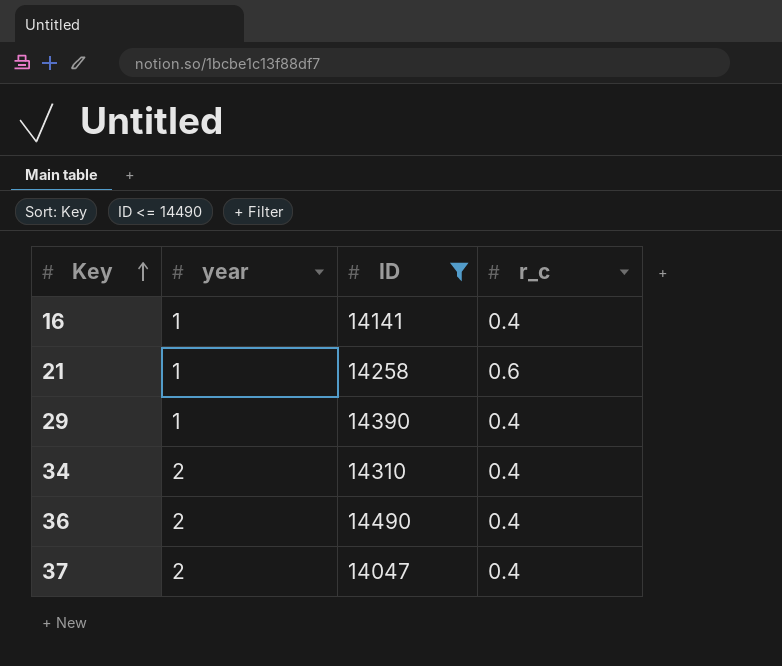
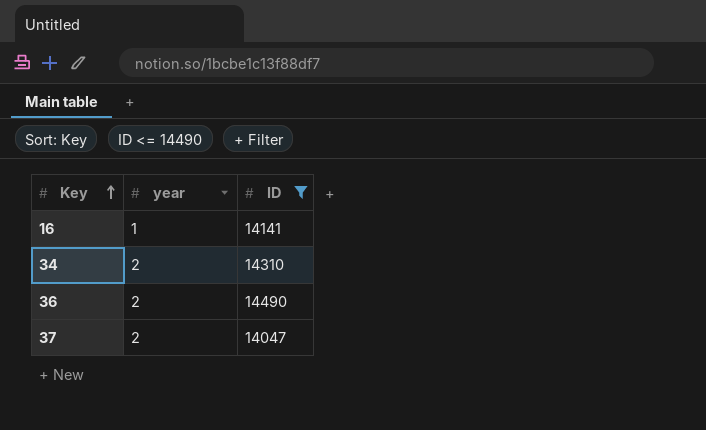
column r_c | position: 4 -> none
row 21: 1 | 14258 | 0.6 -> none
row 29: 1 | 14390 | 0.4 -> none

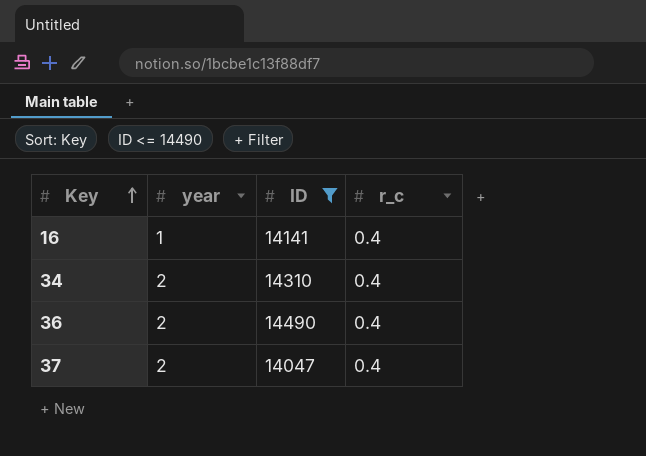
column r_c | position: none -> 4

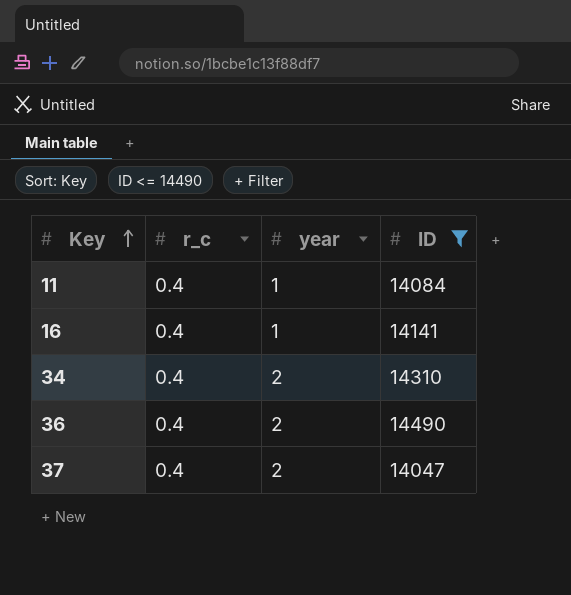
column r_c | position: 4 -> 2
row 11: none -> 0.4 | 1 | 14084

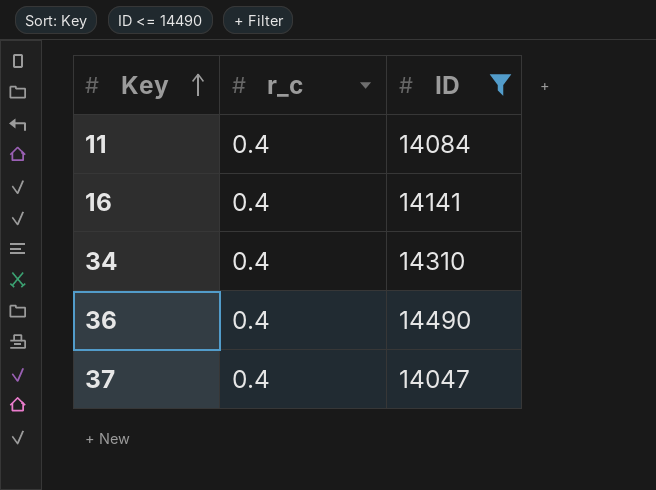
column year | position: 3 -> none

